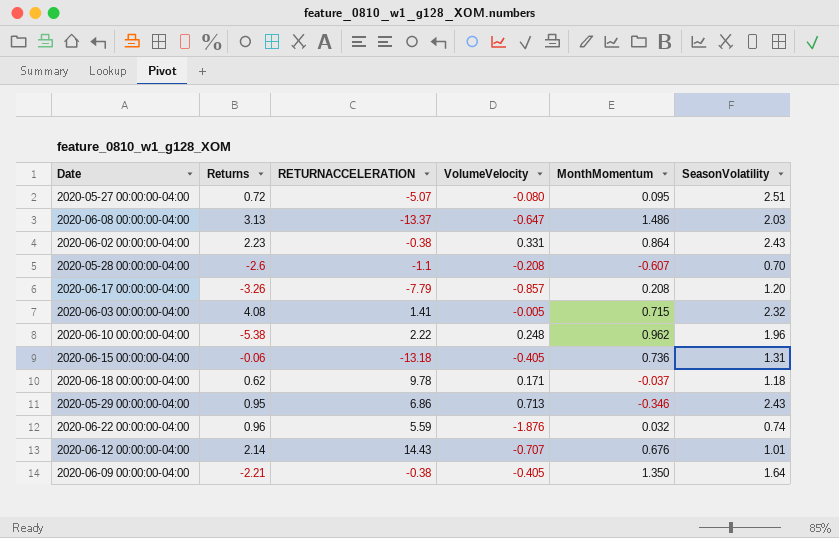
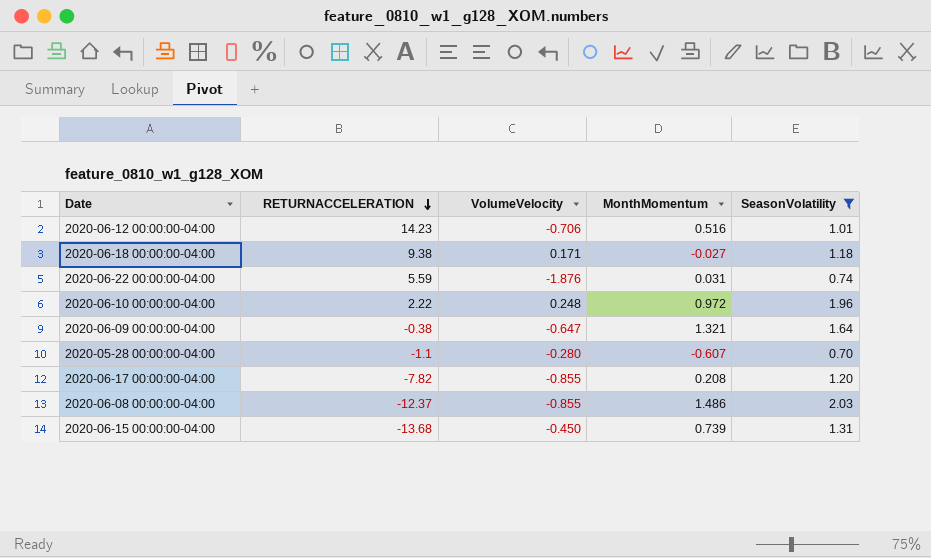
filter: none -> SeasonVolatility <= 2.03
row order: none -> RETURNACCELERATION descending
column Returns | position: 2 -> none
2020-06-12 00:00:00-04:00 | RETURNACCELERATION: 14.43 -> 14.23
2020-06-12 00:00:00-04:00 | VolumeVelocity: -0.707 -> -0.706
2020-06-12 00:00:00-04:00 | MonthMomentum: 0.676 -> 0.516
2020-06-18 00:00:00-04:00 | RETURNACCELERATION: 9.78 -> 9.38
2020-06-18 00:00:00-04:00 | MonthMomentum: -0.037 -> -0.027
2020-06-22 00:00:00-04:00 | MonthMomentum: 0.032 -> 0.031
2020-06-10 00:00:00-04:00 | MonthMomentum: 0.962 -> 0.972
2020-06-09 00:00:00-04:00 | VolumeVelocity: -0.405 -> -0.647
2020-06-09 00:00:00-04:00 | MonthMomentum: 1.350 -> 1.321
2020-05-28 00:00:00-04:00 | VolumeVelocity: -0.208 -> -0.280
2020-06-17 00:00:00-04:00 | RETURNACCELERATION: -7.79 -> -7.82
2020-06-17 00:00:00-04:00 | VolumeVelocity: -0.857 -> -0.855
2020-06-08 00:00:00-04:00 | RETURNACCELERATION: -13.37 -> -12.37
2020-06-08 00:00:00-04:00 | VolumeVelocity: -0.647 -> -0.855
2020-06-15 00:00:00-04:00 | RETURNACCELERATION: -13.18 -> -13.68
2020-06-15 00:00:00-04:00 | VolumeVelocity: -0.405 -> -0.450
2020-06-15 00:00:00-04:00 | MonthMomentum: 0.736 -> 0.739

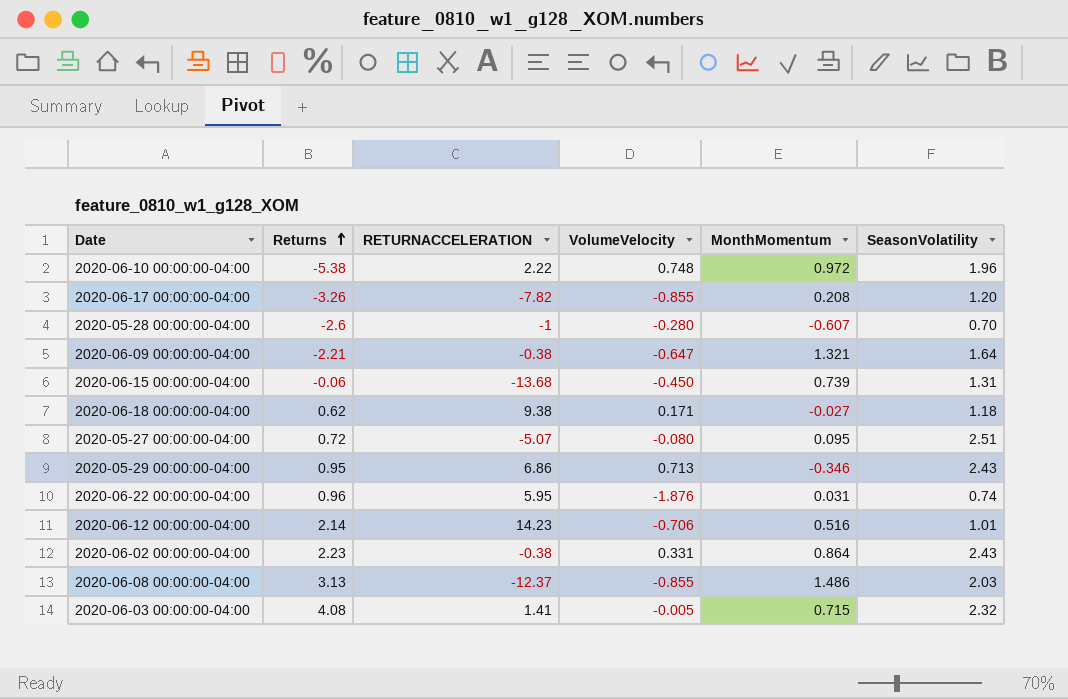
filter: SeasonVolatility <= 2.03 -> none
row order: RETURNACCELERATION descending -> Returns ascending
column Returns | position: none -> 2
2020-06-10 00:00:00-04:00 | VolumeVelocity: 0.248 -> 0.748
2020-05-28 00:00:00-04:00 | RETURNACCELERATION: -1.1 -> -1
2020-06-22 00:00:00-04:00 | RETURNACCELERATION: 5.59 -> 5.95

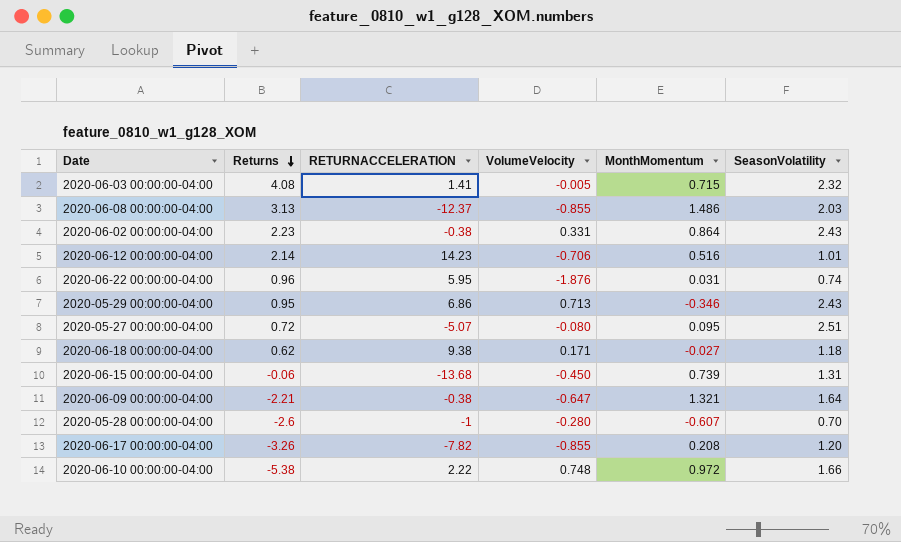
row order: Returns ascending -> Returns descending
2020-06-10 00:00:00-04:00 | SeasonVolatility: 1.96 -> 1.66

